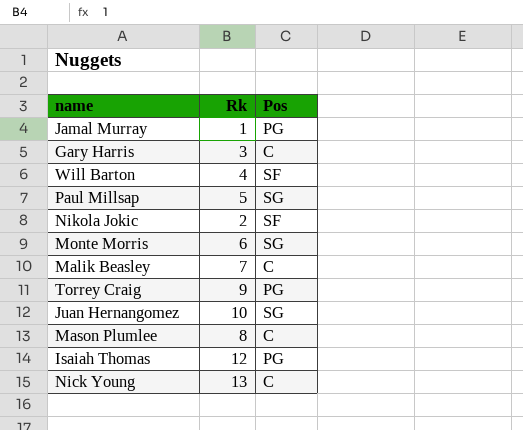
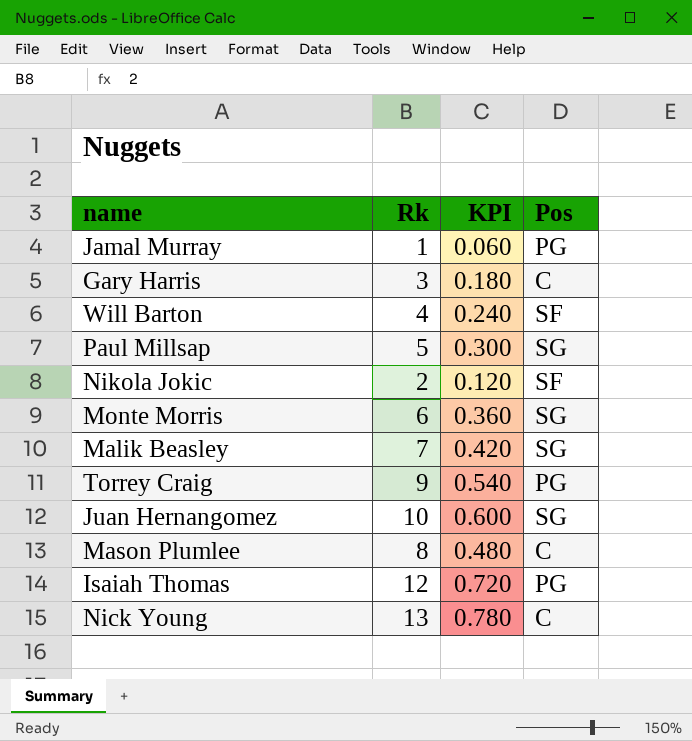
column KPI | formula: none -> [Rk] * 0.06
Malik Beasley | Pos: C -> SG

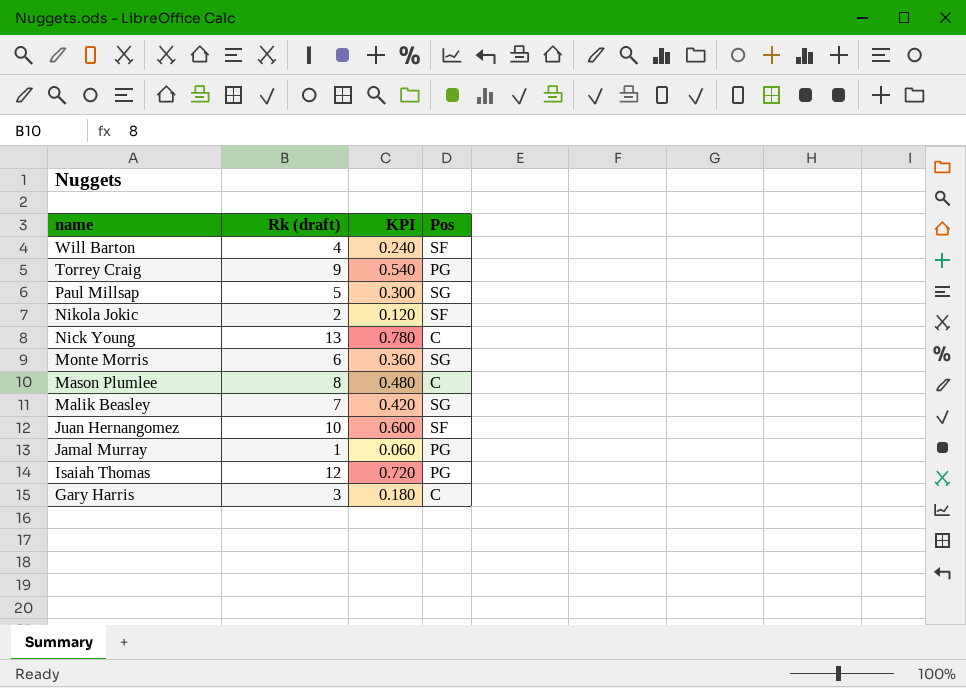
row order: none -> name descending
column name: Rk -> Rk (draft)
Juan Hernangomez | Pos: SG -> SF

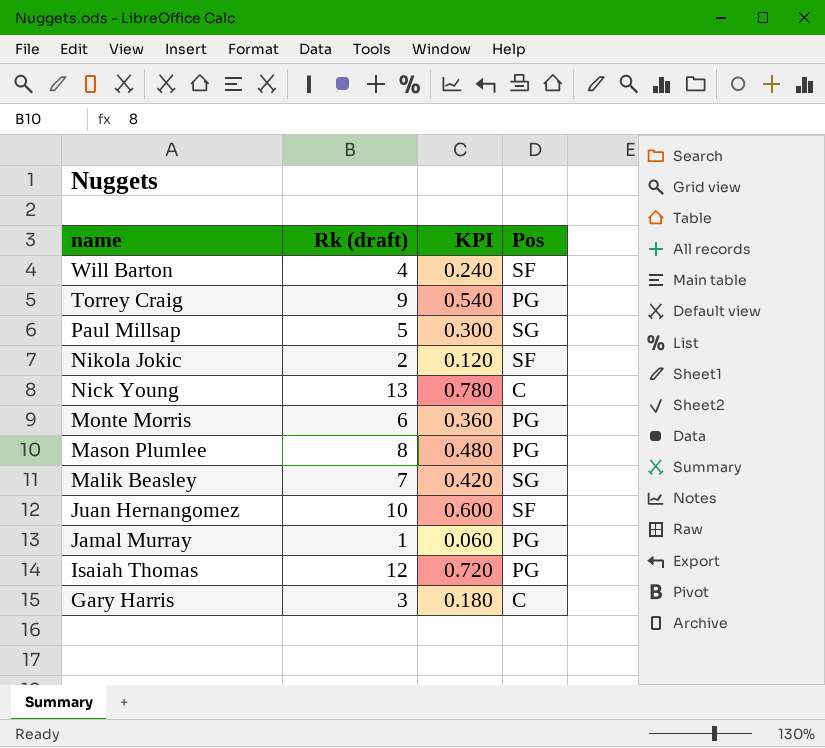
Monte Morris | Pos: SG -> PG
Mason Plumlee | Pos: C -> PG

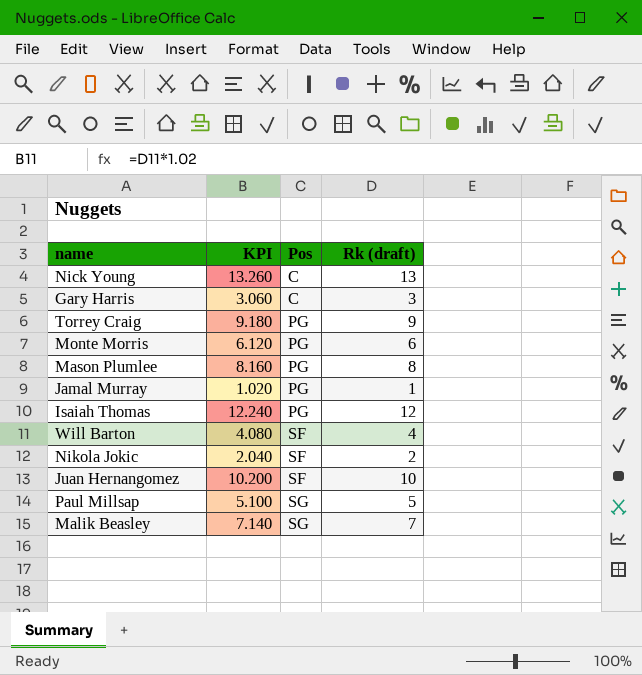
row order: name descending -> Pos ascending
column KPI | formula: [Rk (draft)] * 0.06 -> [Rk (draft)] * 1.02
column Rk (draft) | position: 2 -> 4

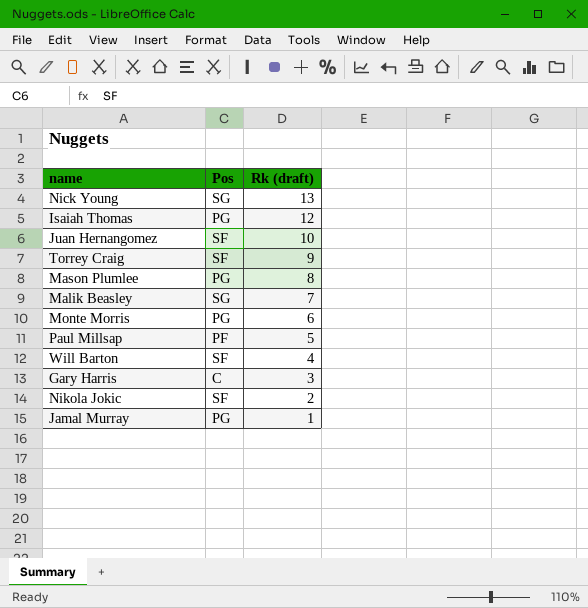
row order: Pos ascending -> Rk (draft) descending
column KPI | formula: [Rk (draft)] * 1.02 -> none
Nick Young | Pos: C -> SG
Torrey Craig | Pos: PG -> SF
Paul Millsap | Pos: SG -> PF

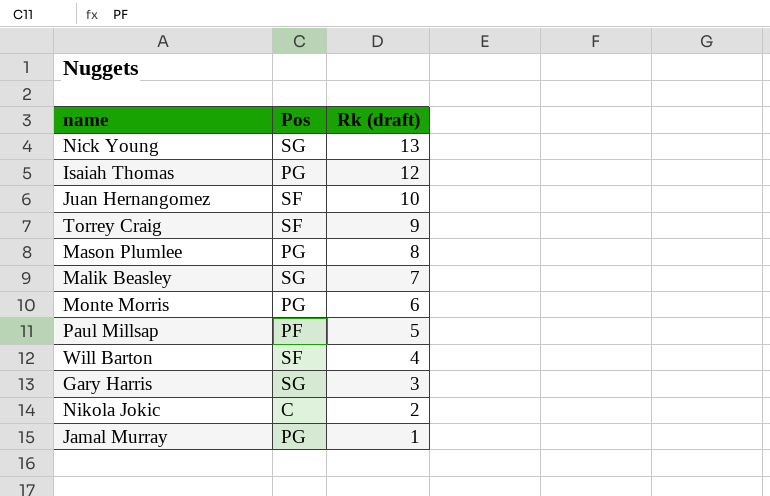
Gary Harris | Pos: C -> SG
Nikola Jokic | Pos: SF -> C

